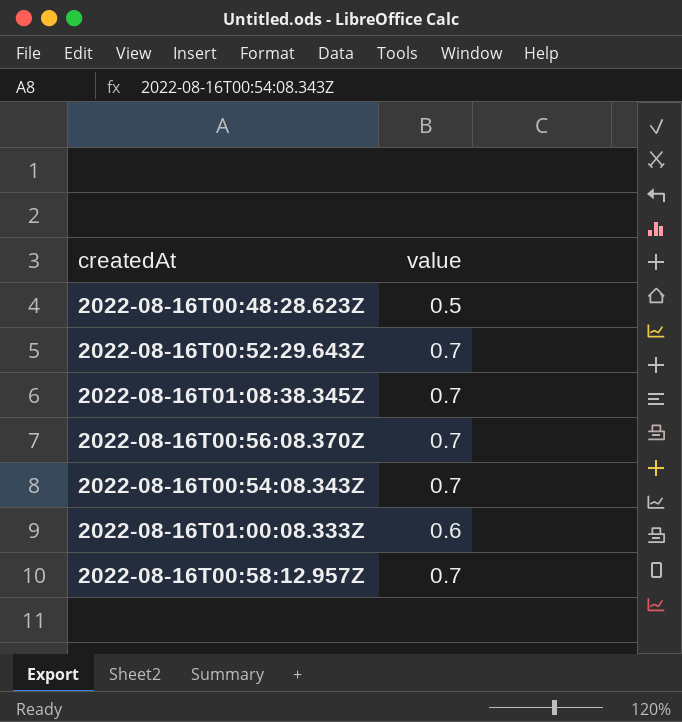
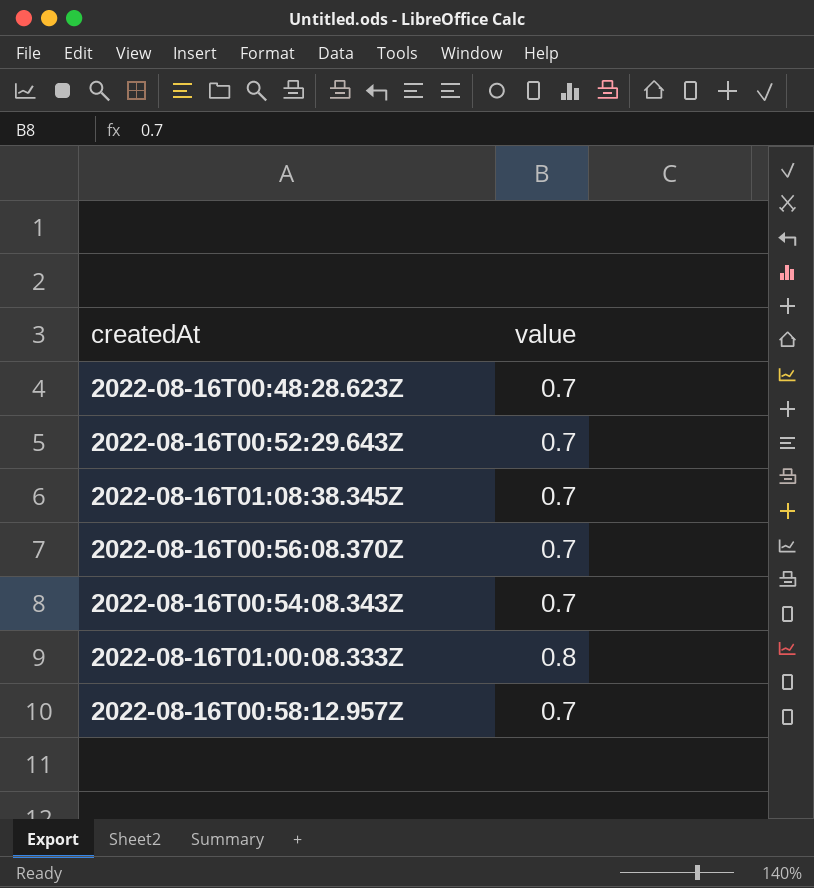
2022-08-16T00:48:28.623Z | value: 0.5 -> 0.7
2022-08-16T01:00:08.333Z | value: 0.6 -> 0.8

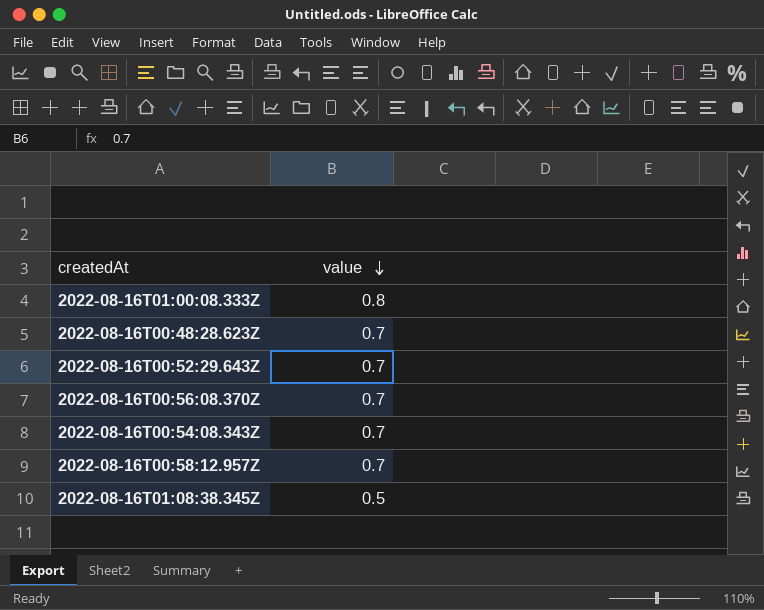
row order: none -> value descending
2022-08-16T01:08:38.345Z | value: 0.7 -> 0.5

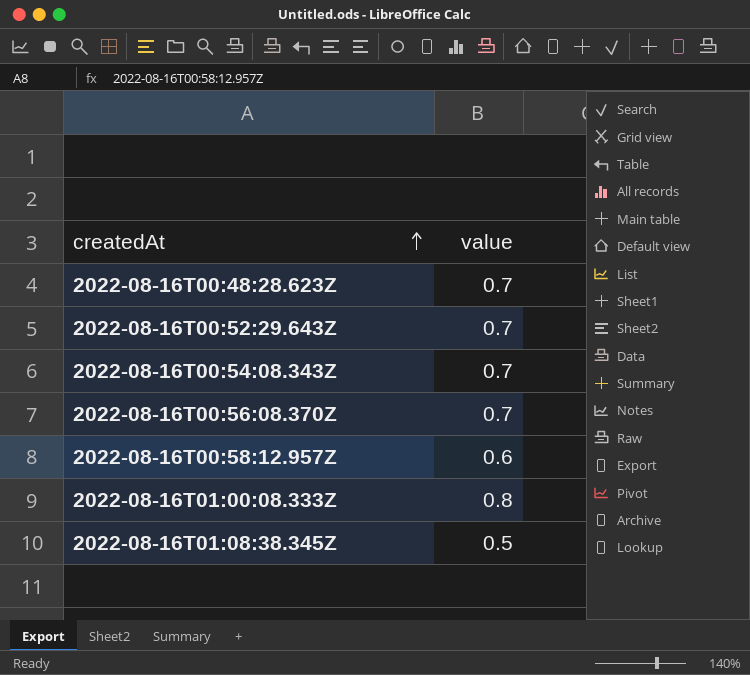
row order: value descending -> createdAt ascending
2022-08-16T00:58:12.957Z | value: 0.7 -> 0.6

